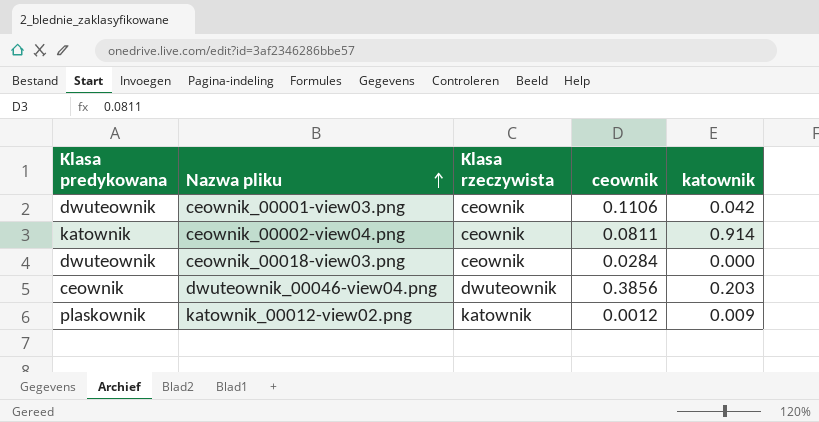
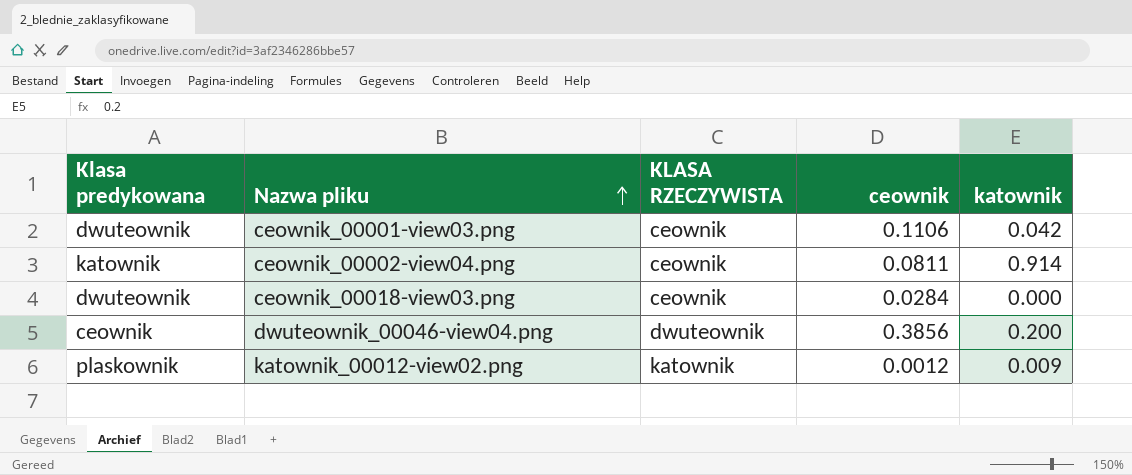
column name: Klasa rzeczywista -> KLASA RZECZYWISTA
dwuteownik_00046-view04.png | katownik: 0.203 -> 0.200

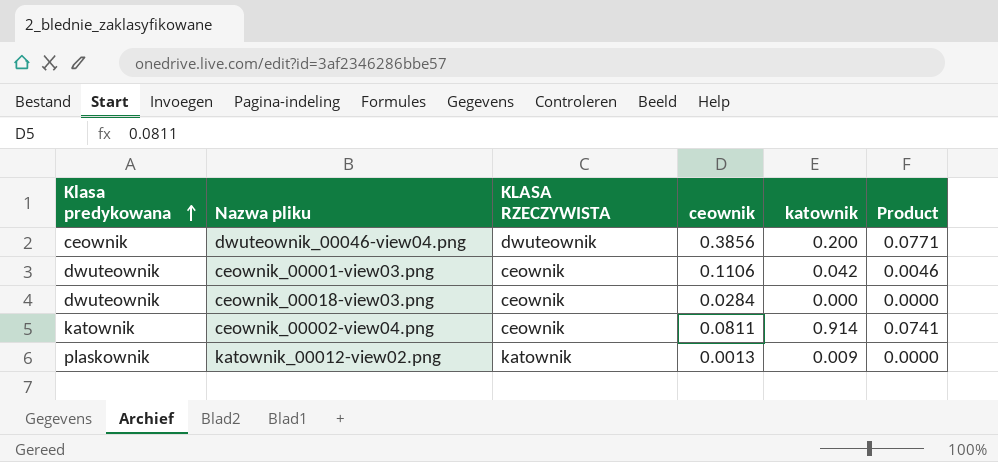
row order: Nazwa pliku ascending -> Klasa predykowana ascending
column Product | formula: none -> [ceownik] * [katownik]
katownik_00012-view02.png | ceownik: 0.0012 -> 0.0013

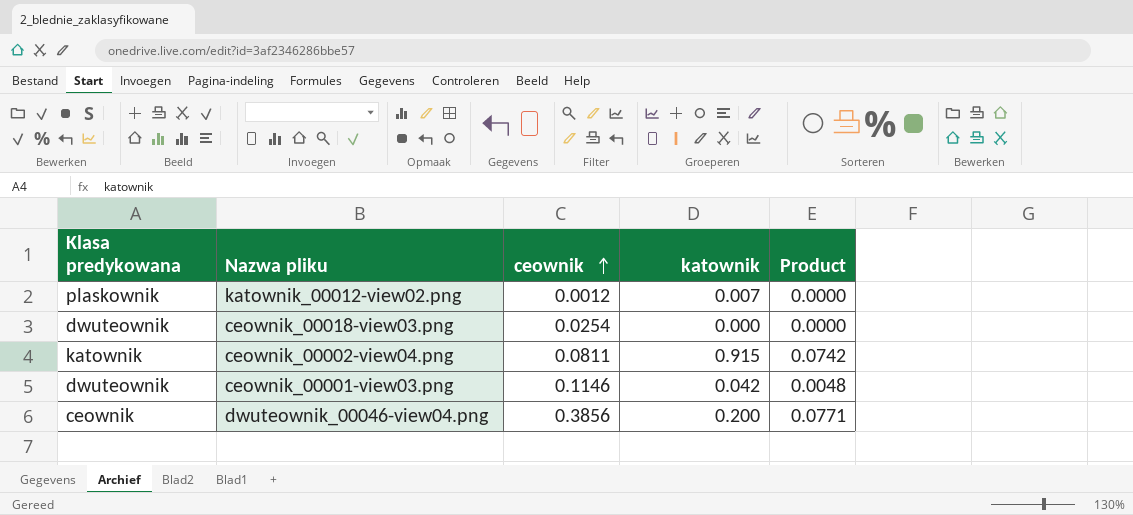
row order: Klasa predykowana ascending -> ceownik ascending
column KLASA RZECZYWISTA | position: 3 -> none
katownik_00012-view02.png | ceownik: 0.0013 -> 0.0012
katownik_00012-view02.png | katownik: 0.009 -> 0.007
ceownik_00018-view03.png | ceownik: 0.0284 -> 0.0254
ceownik_00002-view04.png | katownik: 0.914 -> 0.915
ceownik_00002-view04.png | Product: 0.0741 -> 0.0742
ceownik_00001-view03.png | ceownik: 0.1106 -> 0.1146
ceownik_00001-view03.png | Product: 0.0046 -> 0.0048

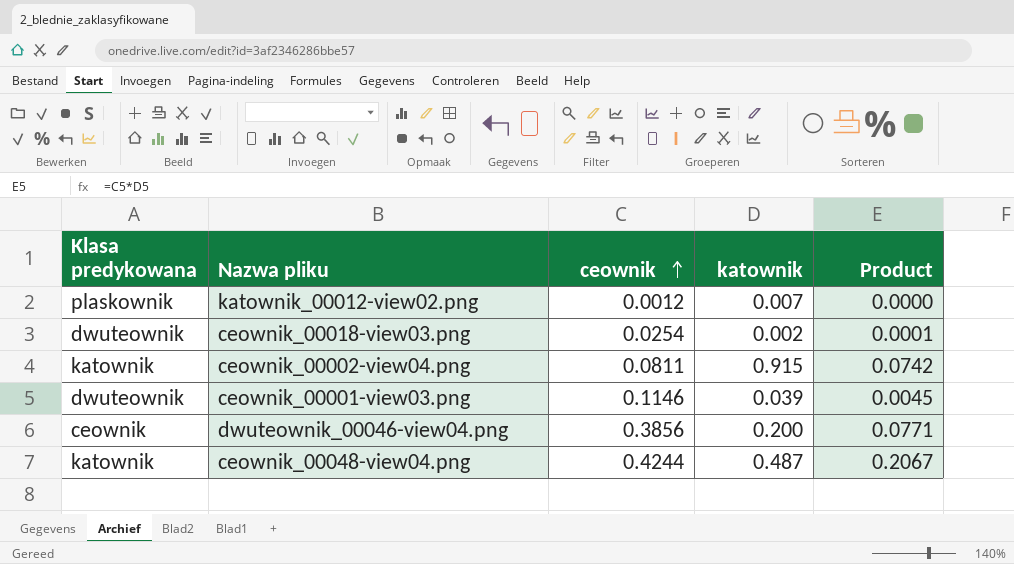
ceownik_00018-view03.png | katownik: 0.000 -> 0.002
ceownik_00018-view03.png | Product: 0.0000 -> 0.0001
ceownik_00001-view03.png | katownik: 0.042 -> 0.039
ceownik_00001-view03.png | Product: 0.0048 -> 0.0045
row ceownik_00048-view04.png: none -> katownik | 0.4244 | 0.487 | 0.2067

